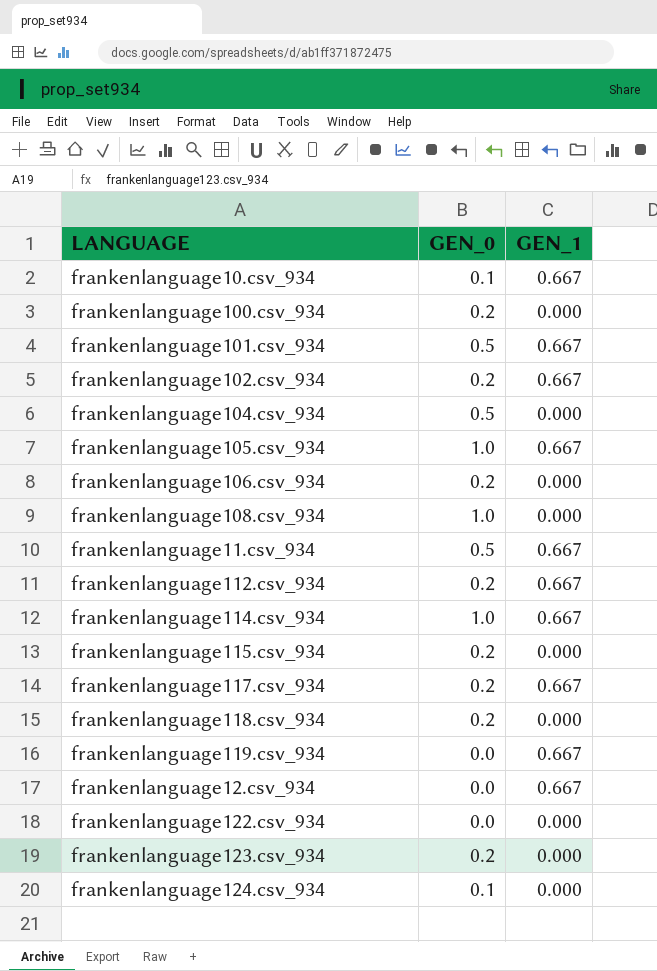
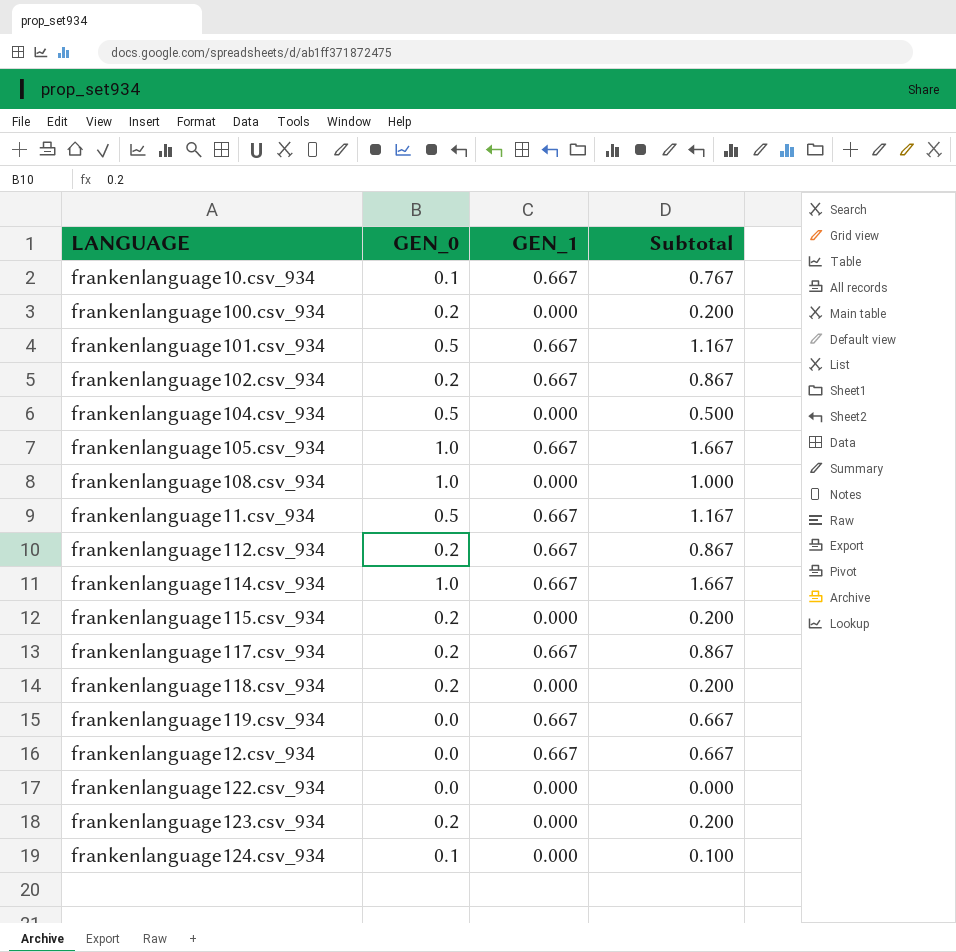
column Subtotal | formula: none -> [GEN_0] + [GEN_1]
row frankenlanguage106.csv_934: 0.2 | 0.000 -> none

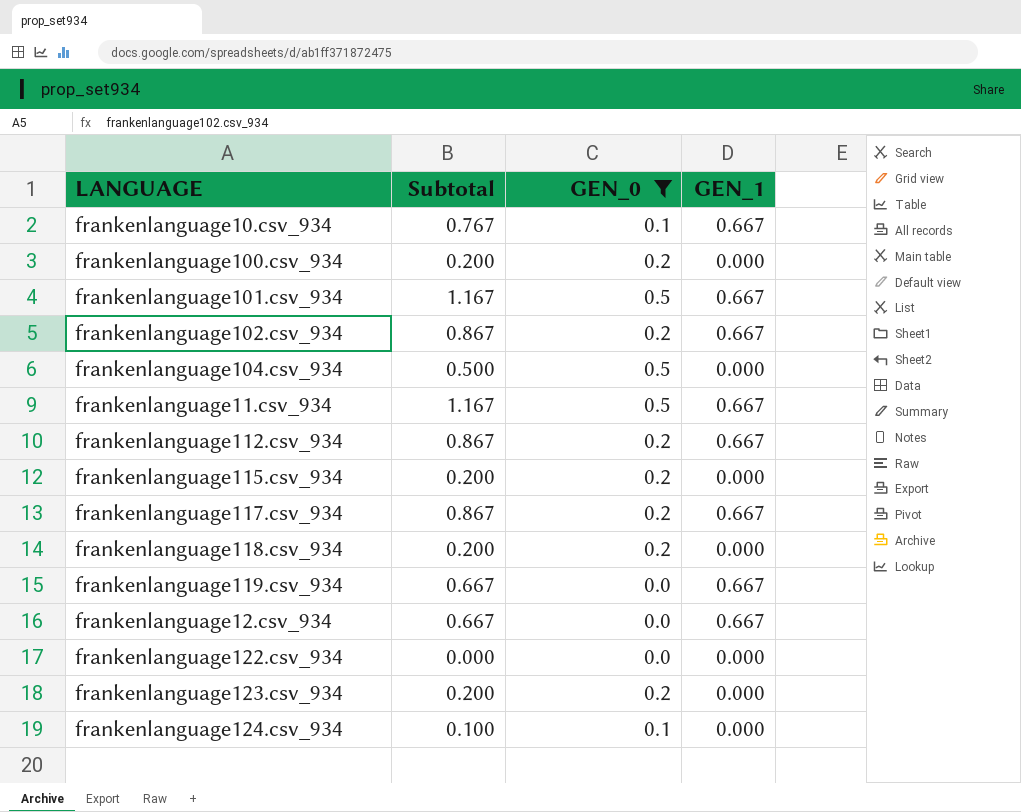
filter: none -> GEN_0 != 1.0
column Subtotal | position: 4 -> 2

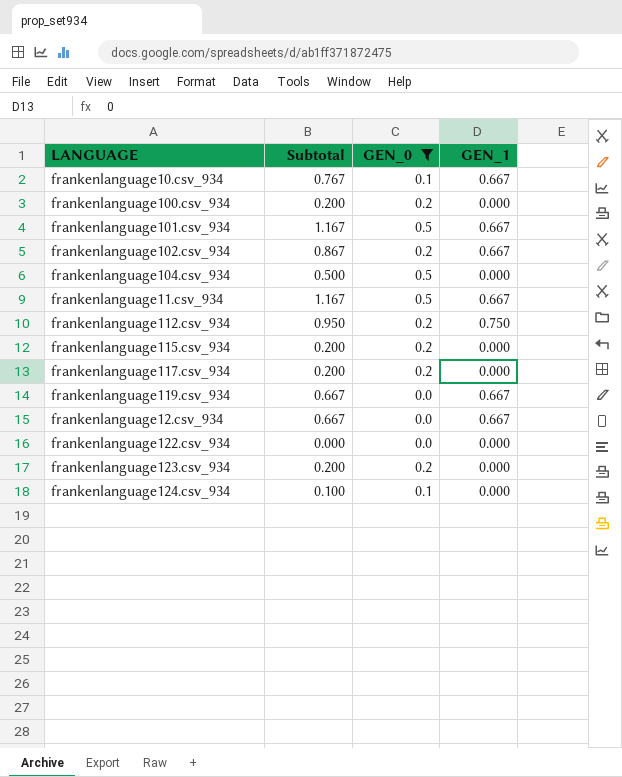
row frankenlanguage118.csv_934: 0.200 | 0.2 | 0.000 -> none
frankenlanguage112.csv_934 | Subtotal: 0.867 -> 0.950
frankenlanguage112.csv_934 | GEN_1: 0.667 -> 0.750
frankenlanguage117.csv_934 | Subtotal: 0.867 -> 0.200
frankenlanguage117.csv_934 | GEN_1: 0.667 -> 0.000

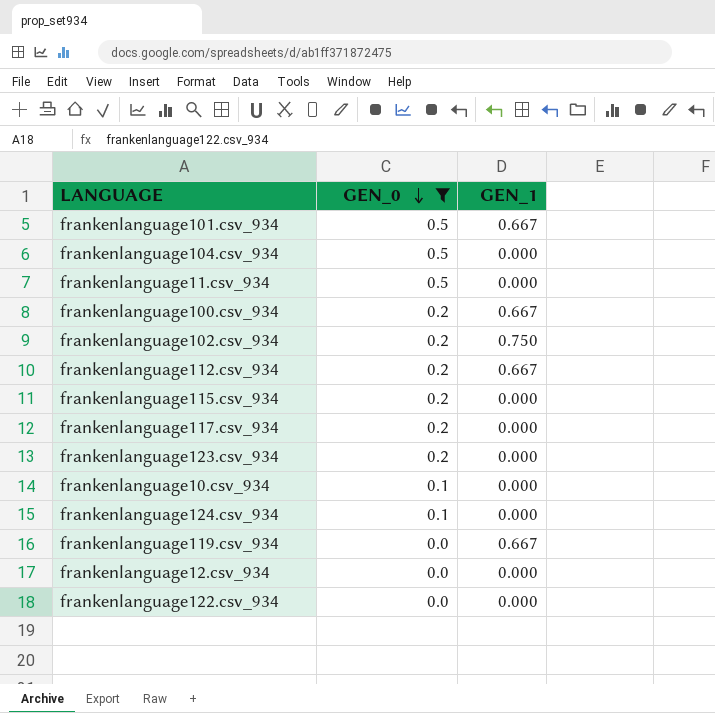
row order: none -> GEN_0 descending
column Subtotal | formula: [GEN_0] + [GEN_1] -> none
frankenlanguage11.csv_934 | GEN_1: 0.667 -> 0.000
frankenlanguage100.csv_934 | GEN_1: 0.000 -> 0.667
frankenlanguage102.csv_934 | GEN_1: 0.667 -> 0.750
frankenlanguage112.csv_934 | GEN_1: 0.750 -> 0.667
frankenlanguage10.csv_934 | GEN_1: 0.667 -> 0.000
frankenlanguage12.csv_934 | GEN_1: 0.667 -> 0.000

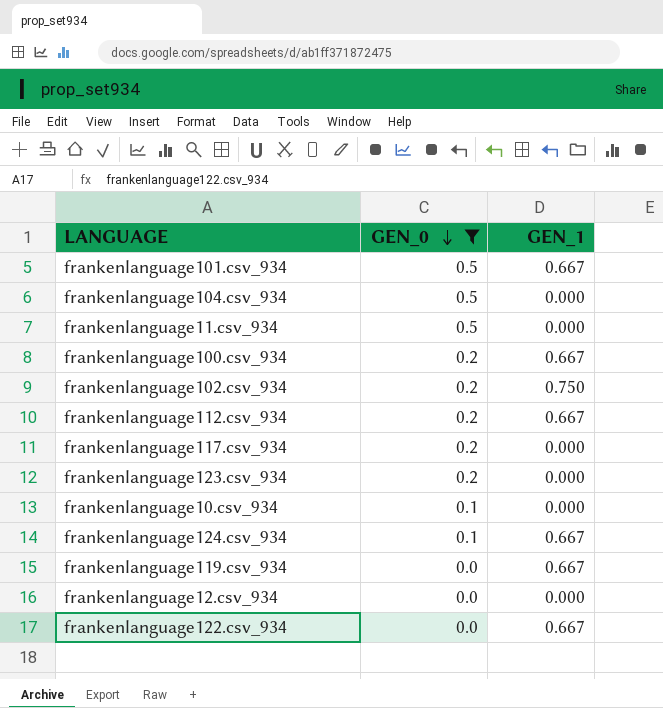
row frankenlanguage115.csv_934: 0.2 | 0.000 -> none
frankenlanguage124.csv_934 | GEN_1: 0.000 -> 0.667
frankenlanguage122.csv_934 | GEN_1: 0.000 -> 0.667

